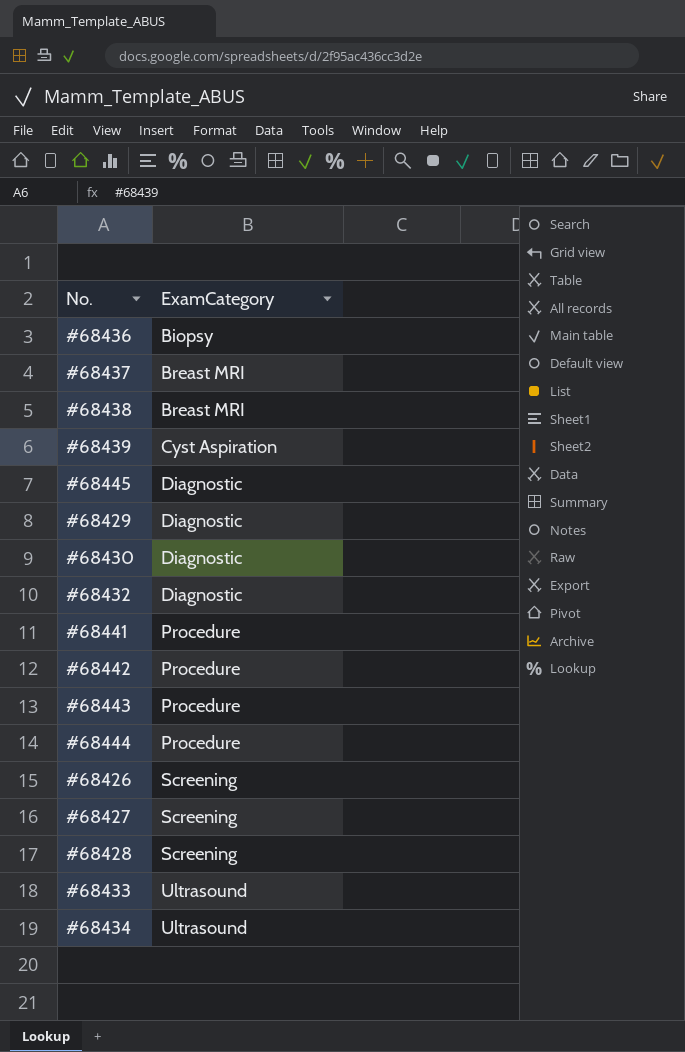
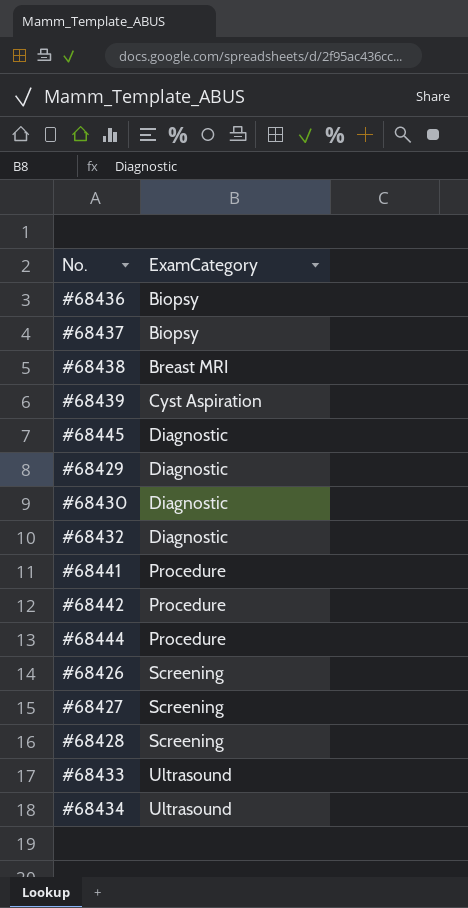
row #68443: Procedure -> none
#68437 | ExamCategory: Breast MRI -> Biopsy

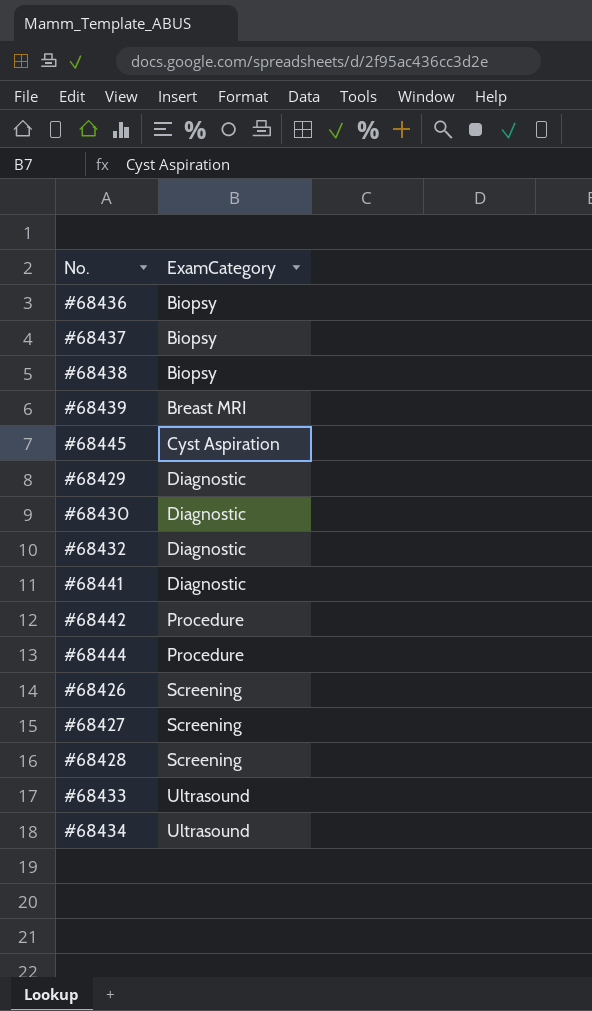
#68438 | ExamCategory: Breast MRI -> Biopsy
#68439 | ExamCategory: Cyst Aspiration -> Breast MRI
#68445 | ExamCategory: Diagnostic -> Cyst Aspiration
#68441 | ExamCategory: Procedure -> Diagnostic

